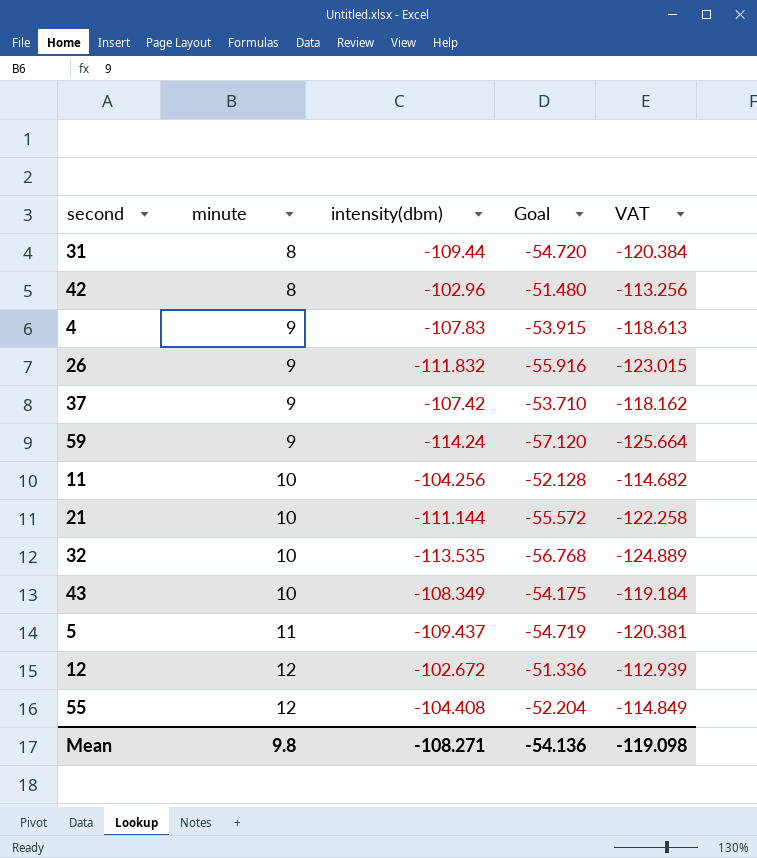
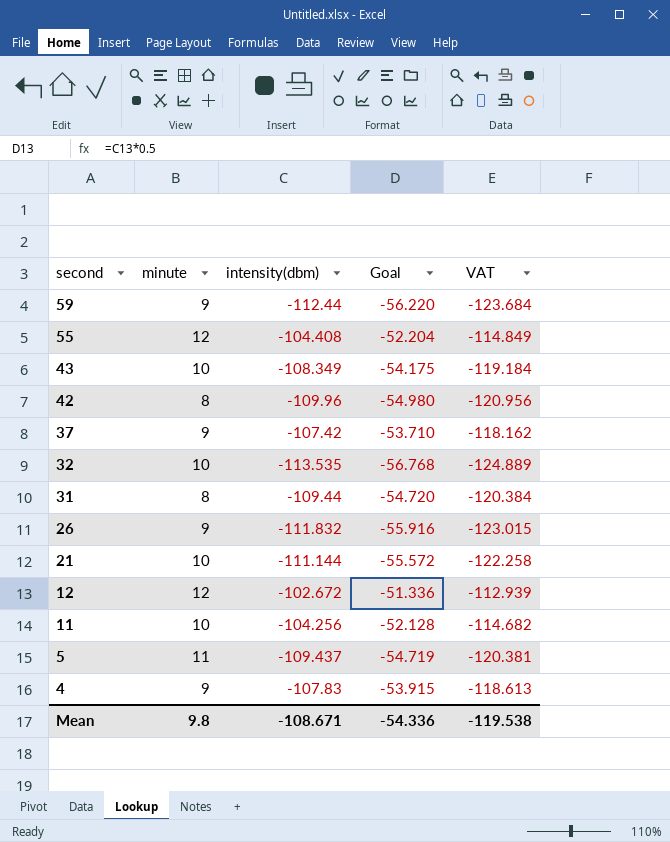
row order: minute ascending -> second descending
59 | intensity(dbm): -114.24 -> -112.44
59 | Goal: -57.120 -> -56.220
59 | VAT: -125.664 -> -123.684
42 | intensity(dbm): -102.96 -> -109.96
42 | Goal: -51.480 -> -54.980
42 | VAT: -113.256 -> -120.956
Mean | intensity(dbm): -108.271 -> -108.671
Mean | Goal: -54.136 -> -54.336
Mean | VAT: -119.098 -> -119.538

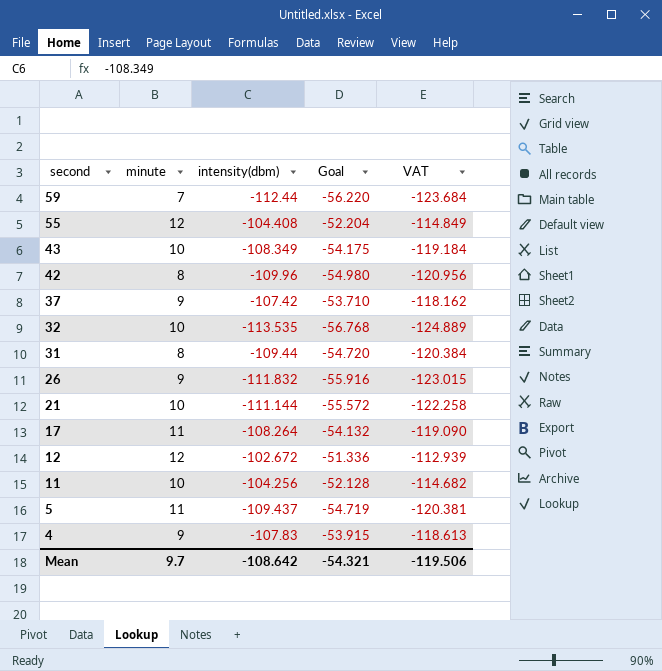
59 | minute: 9 -> 7
row 17: none -> 11 | -108.264 | -54.132 | -119.090
Mean | minute: 9.8 -> 9.7
Mean | intensity(dbm): -108.671 -> -108.642
Mean | Goal: -54.336 -> -54.321
Mean | VAT: -119.538 -> -119.506

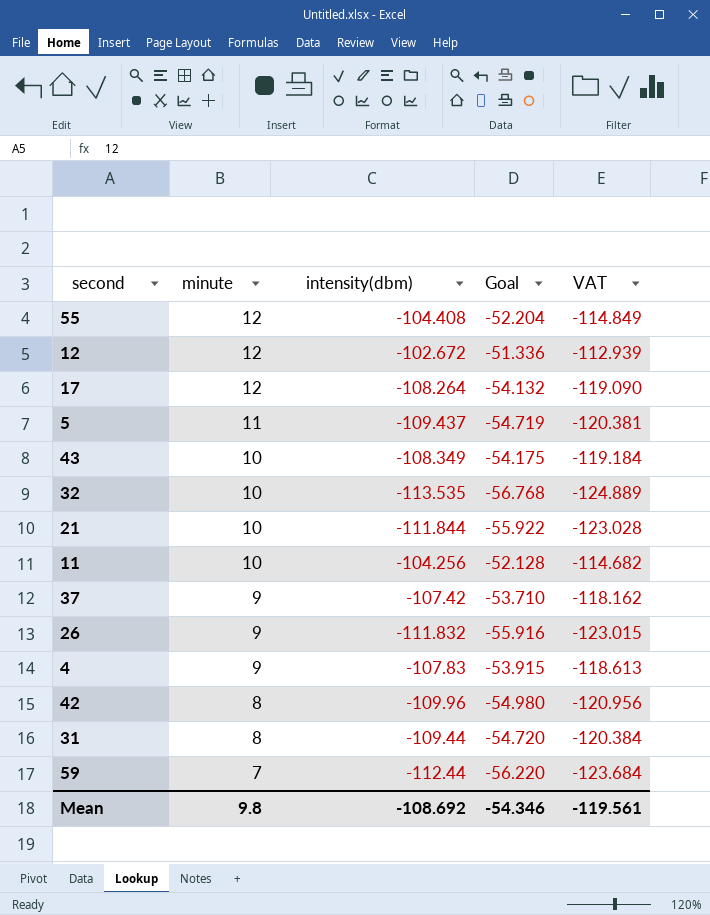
row order: second descending -> minute descending
17 | minute: 11 -> 12
21 | intensity(dbm): -111.144 -> -111.844
21 | Goal: -55.572 -> -55.922
21 | VAT: -122.258 -> -123.028
Mean | minute: 9.7 -> 9.8
Mean | intensity(dbm): -108.642 -> -108.692
Mean | Goal: -54.321 -> -54.346
Mean | VAT: -119.506 -> -119.561

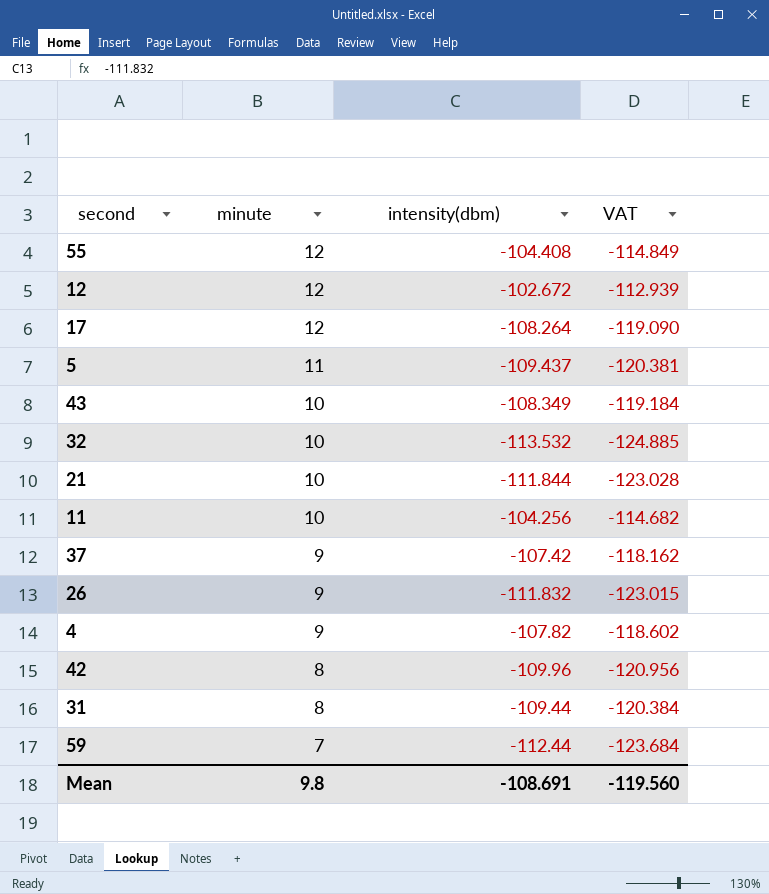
column Goal | formula: [intensity(dbm)] * 0.5 -> none
32 | intensity(dbm): -113.535 -> -113.532
32 | VAT: -124.889 -> -124.885
4 | intensity(dbm): -107.83 -> -107.82
4 | VAT: -118.613 -> -118.602
Mean | intensity(dbm): -108.692 -> -108.691
Mean | VAT: -119.561 -> -119.560

